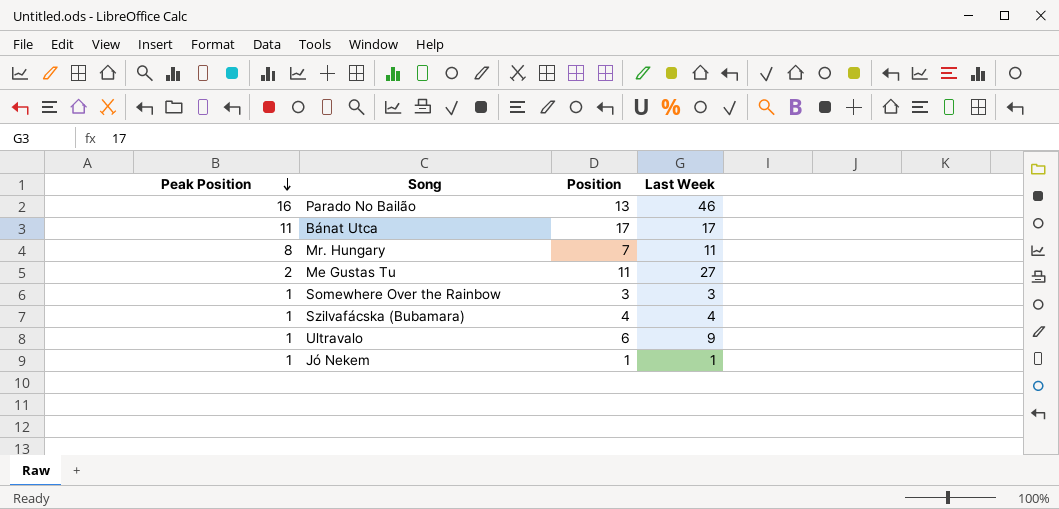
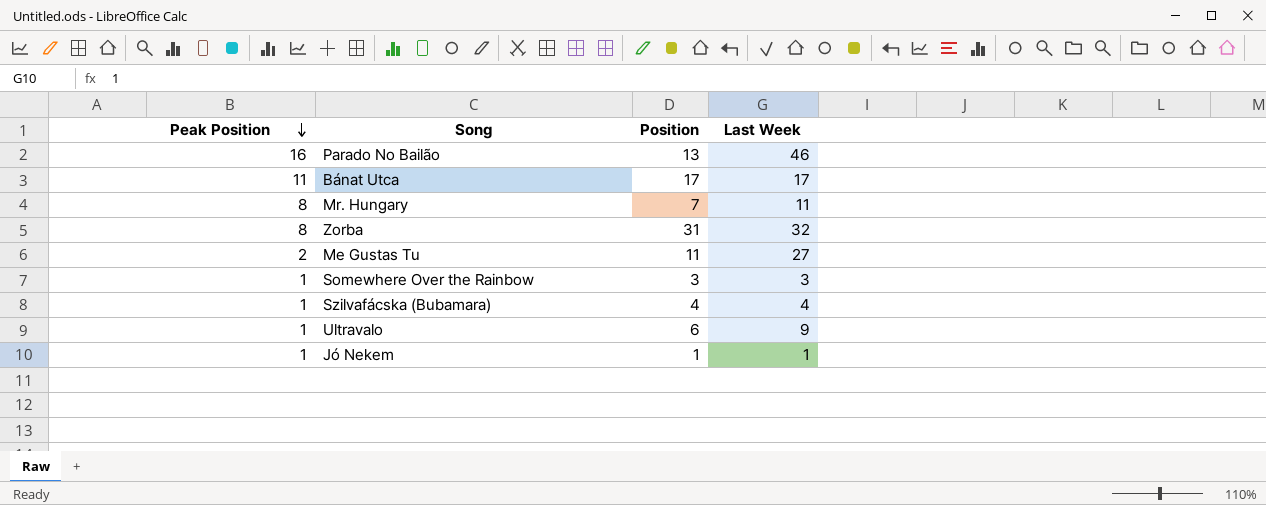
row Zorba: none -> 8 | 31 | 32

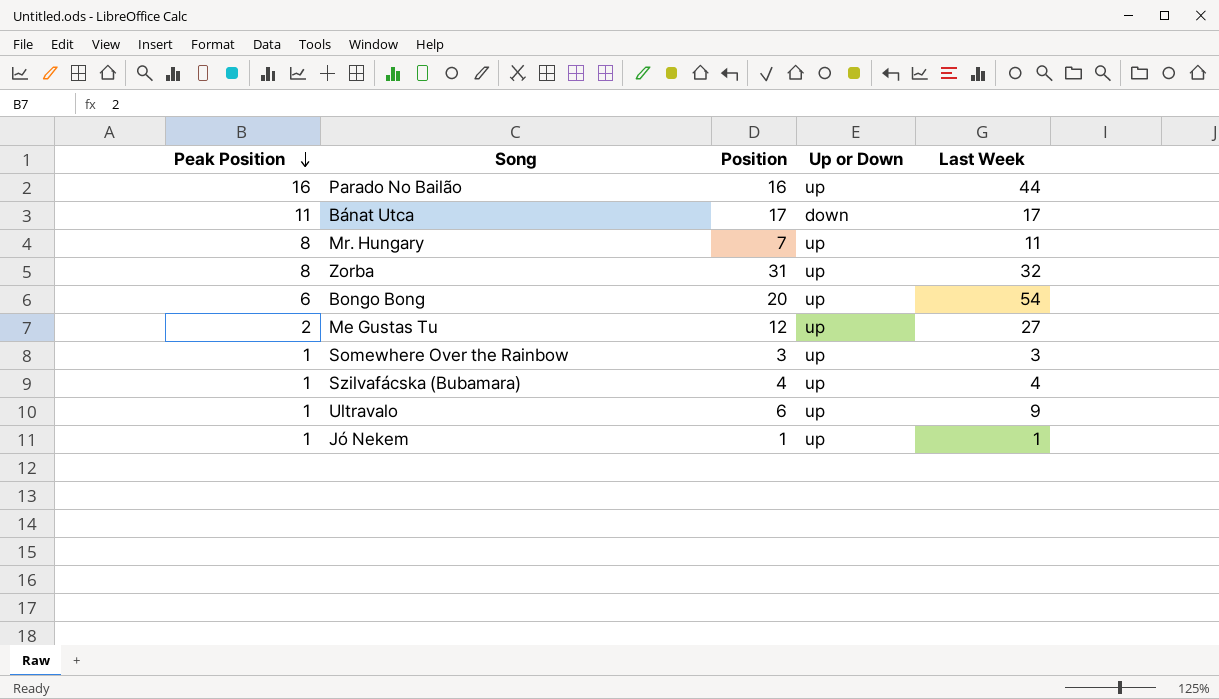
column Up or Down | position: none -> 4
Parado No Bailão | Position: 13 -> 16
Parado No Bailão | Last Week: 46 -> 44
row Bongo Bong: none -> 6 | 20 | up | 54
Me Gustas Tu | Position: 11 -> 12

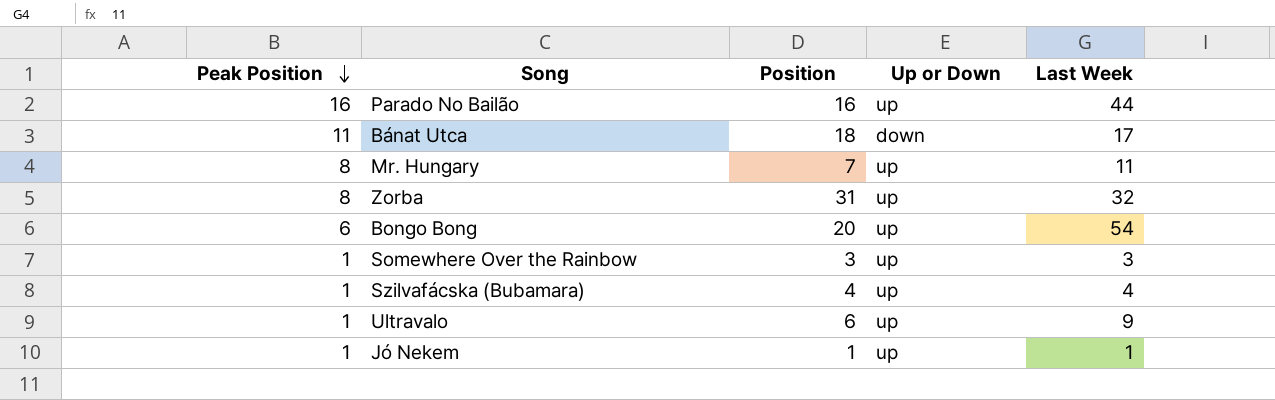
row Me Gustas Tu: 2 | 12 | up | 27 -> none
Bánat Utca | Position: 17 -> 18

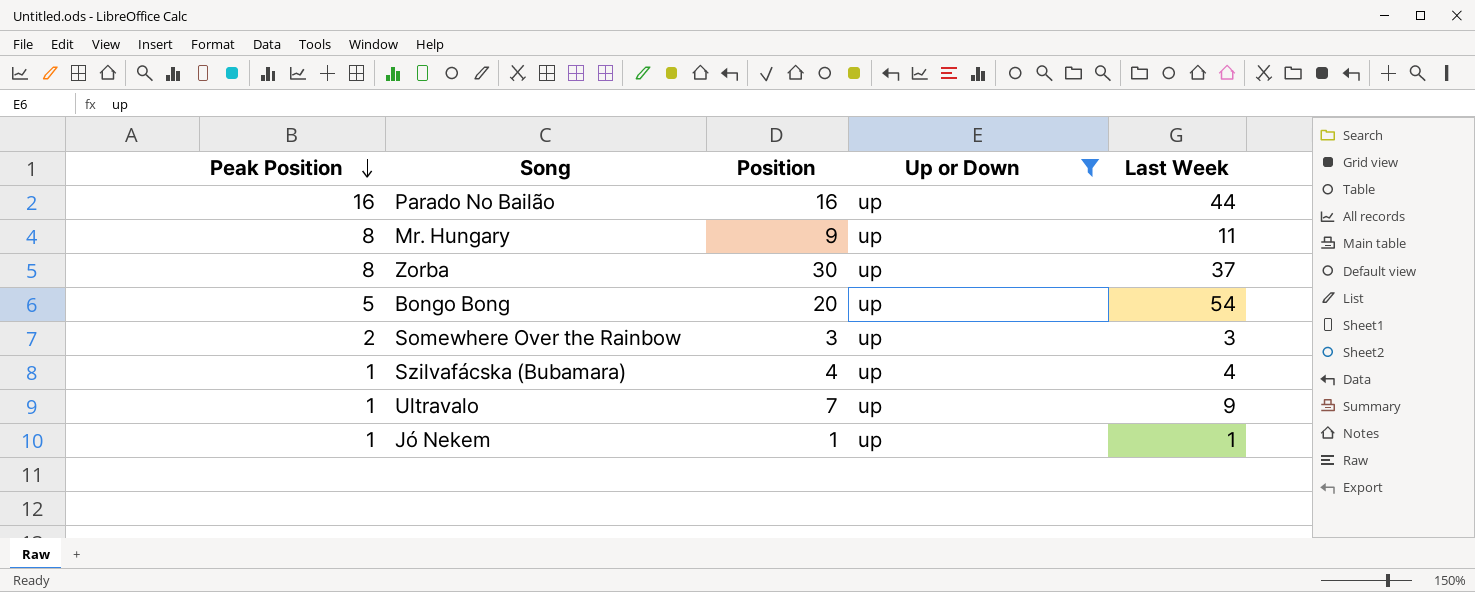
filter: none -> Up or Down = up
Mr. Hungary | Position: 7 -> 9
Zorba | Position: 31 -> 30
Zorba | Last Week: 32 -> 37
Bongo Bong | Peak Position: 6 -> 5
Somewhere Over the Rainbow | Peak Position: 1 -> 2
Ultravalo | Position: 6 -> 7

